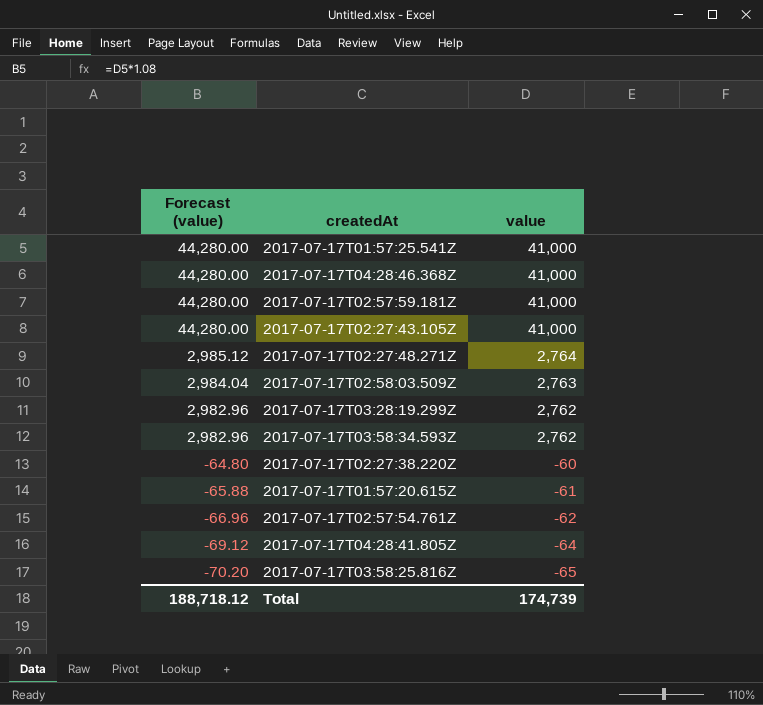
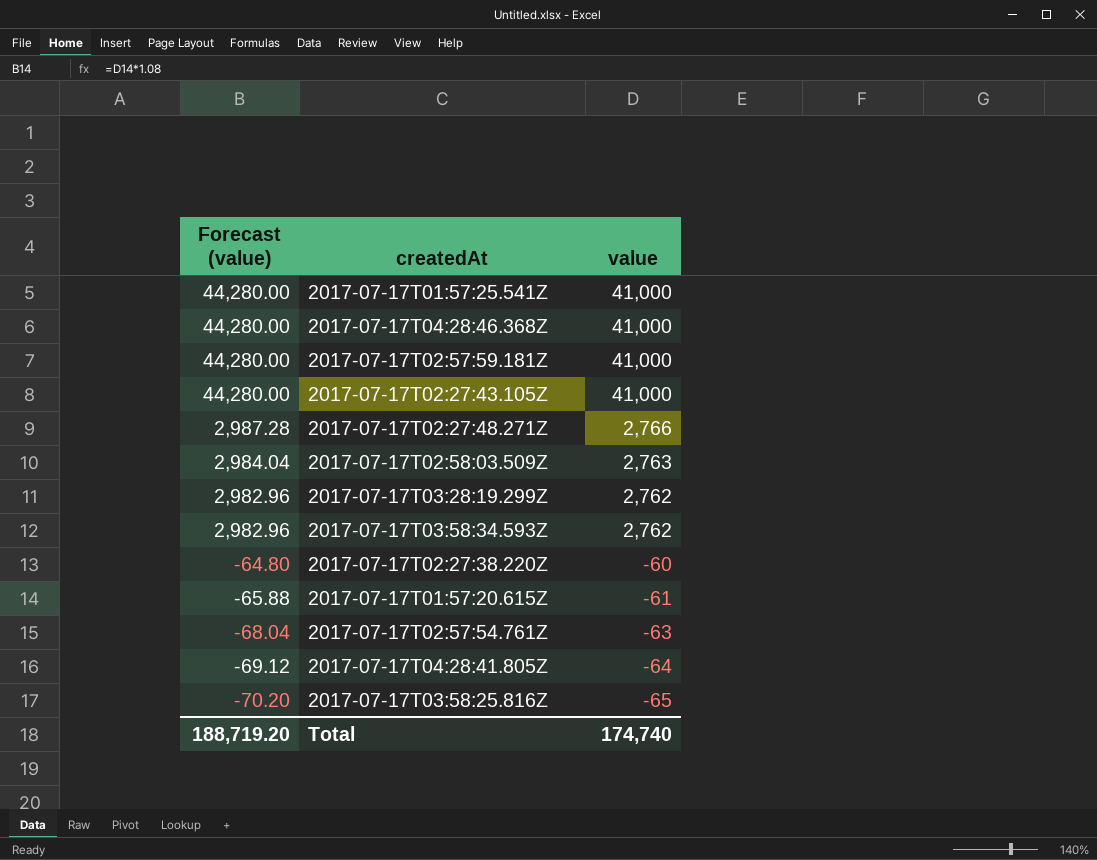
2017-07-17T02:27:48.271Z | Forecast (value): 2,985.12 -> 2,987.28
2017-07-17T02:27:48.271Z | value: 2,764 -> 2,766
2017-07-17T02:57:54.761Z | Forecast (value): -66.96 -> -68.04
2017-07-17T02:57:54.761Z | value: -62 -> -63
Total | Forecast (value): 188,718.12 -> 188,719.20
Total | value: 174,739 -> 174,740

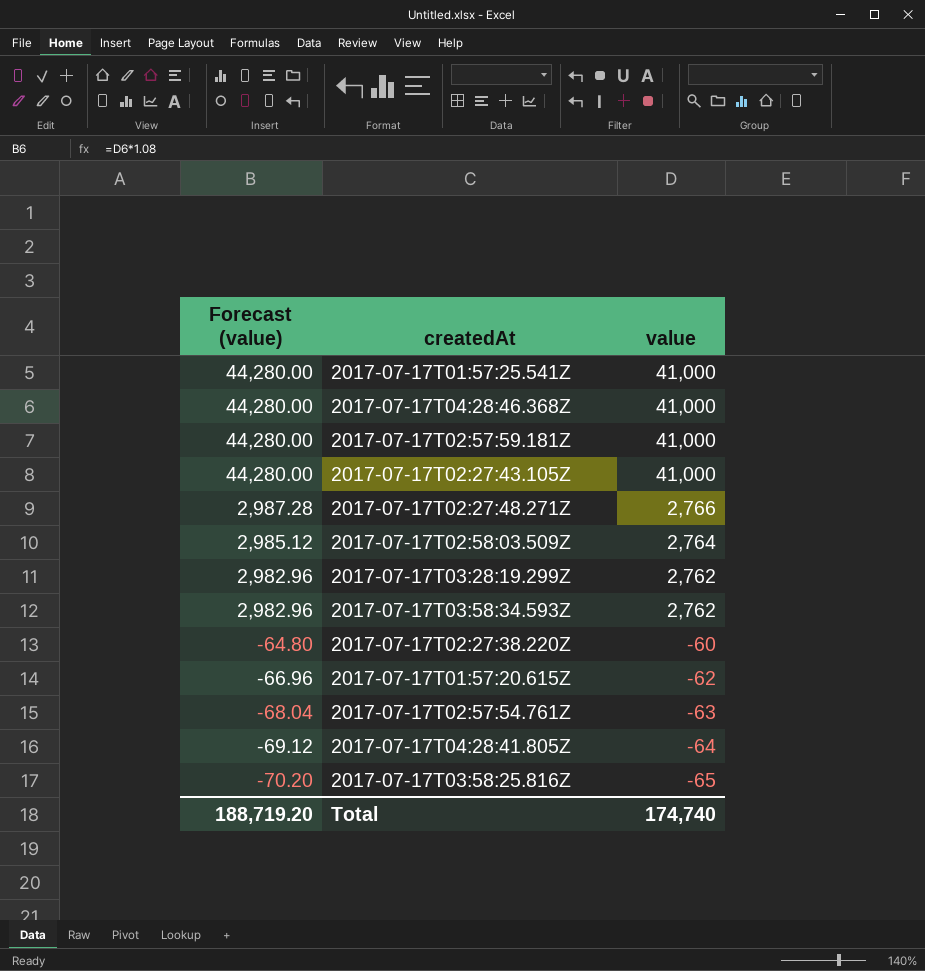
2017-07-17T02:58:03.509Z | Forecast (value): 2,984.04 -> 2,985.12
2017-07-17T02:58:03.509Z | value: 2,763 -> 2,764
2017-07-17T01:57:20.615Z | Forecast (value): -65.88 -> -66.96
2017-07-17T01:57:20.615Z | value: -61 -> -62

